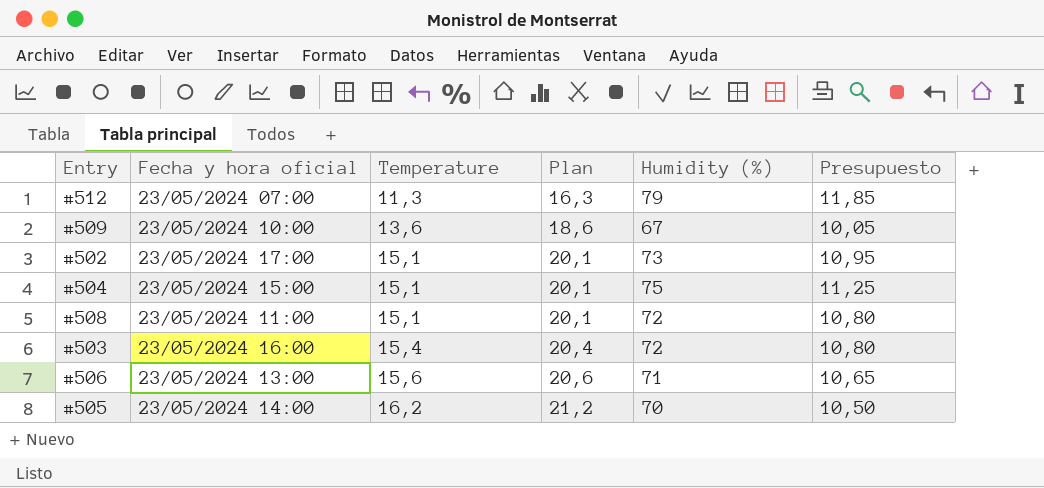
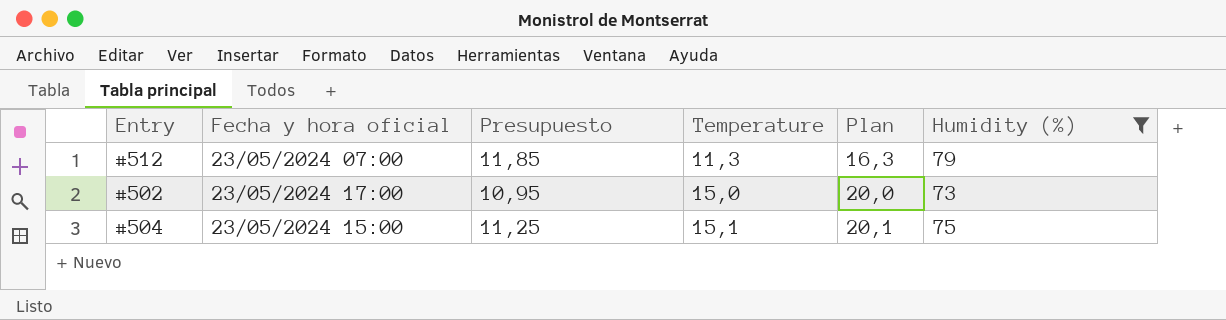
filter: none -> Humidity (%) >= 73
column Presupuesto | position: 6 -> 3
#502 | Temperature: 15,1 -> 15,0
#502 | Plan: 20,1 -> 20,0

